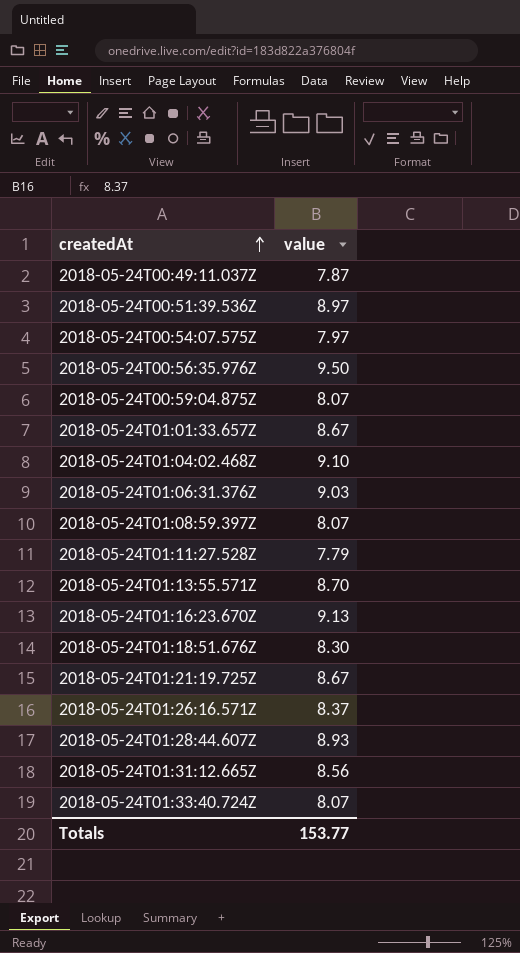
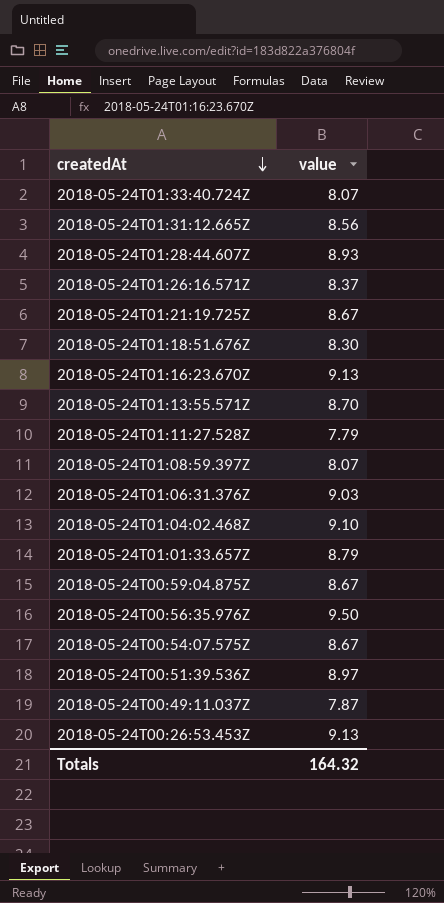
row order: createdAt ascending -> createdAt descending
2018-05-24T01:01:33.657Z | value: 8.67 -> 8.79
2018-05-24T00:59:04.875Z | value: 8.07 -> 8.67
2018-05-24T00:54:07.575Z | value: 7.97 -> 8.67
row 2018-05-24T00:26:53.453Z: none -> 9.13
Totals | value: 153.77 -> 164.32

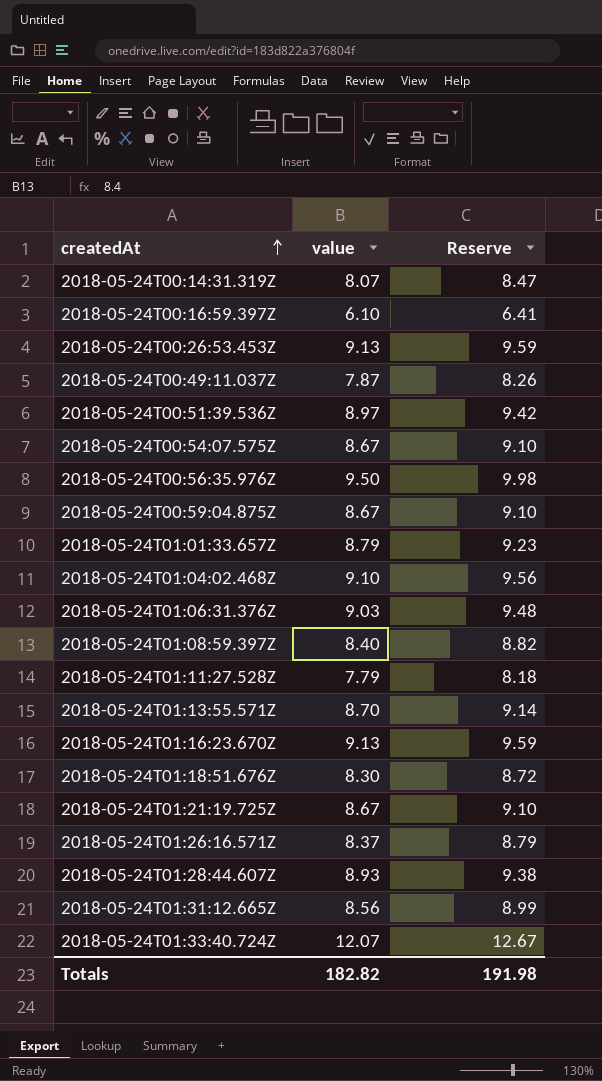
row order: createdAt descending -> createdAt ascending
column Reserve | formula: none -> [value] * 1.05
row 2018-05-24T00:14:31.319Z: none -> 8.07 | 8.47
row 2018-05-24T00:16:59.397Z: none -> 6.10 | 6.41
2018-05-24T01:08:59.397Z | value: 8.07 -> 8.40
2018-05-24T01:33:40.724Z | value: 8.07 -> 12.07
Totals | value: 164.32 -> 182.82

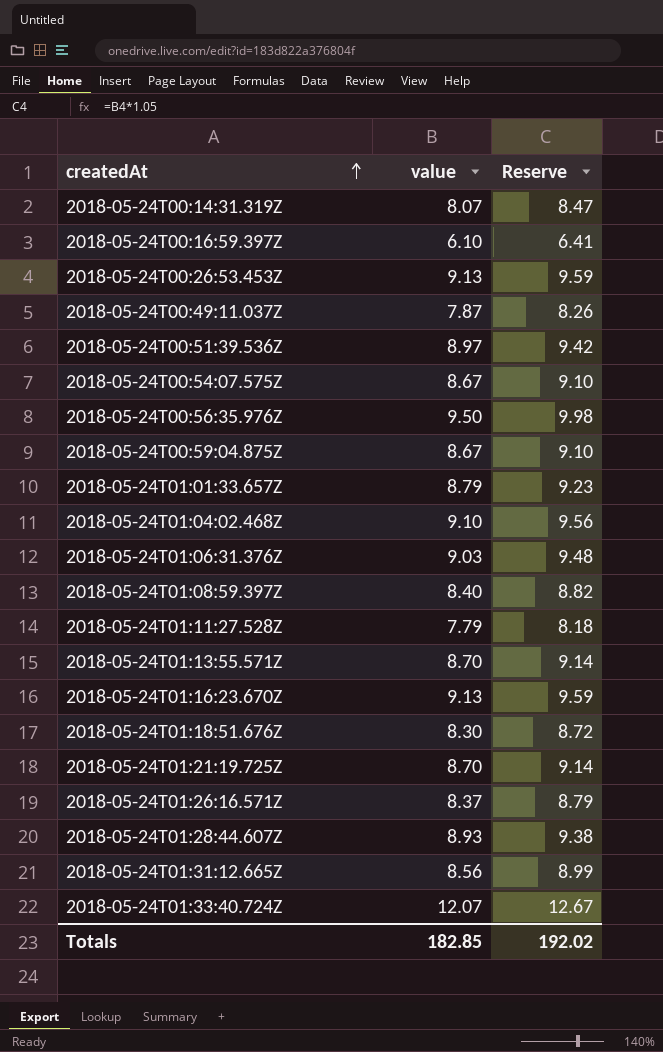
2018-05-24T01:21:19.725Z | value: 8.67 -> 8.70
2018-05-24T01:21:19.725Z | Reserve: 9.10 -> 9.14
Totals | value: 182.82 -> 182.85
Totals | Reserve: 191.98 -> 192.02

